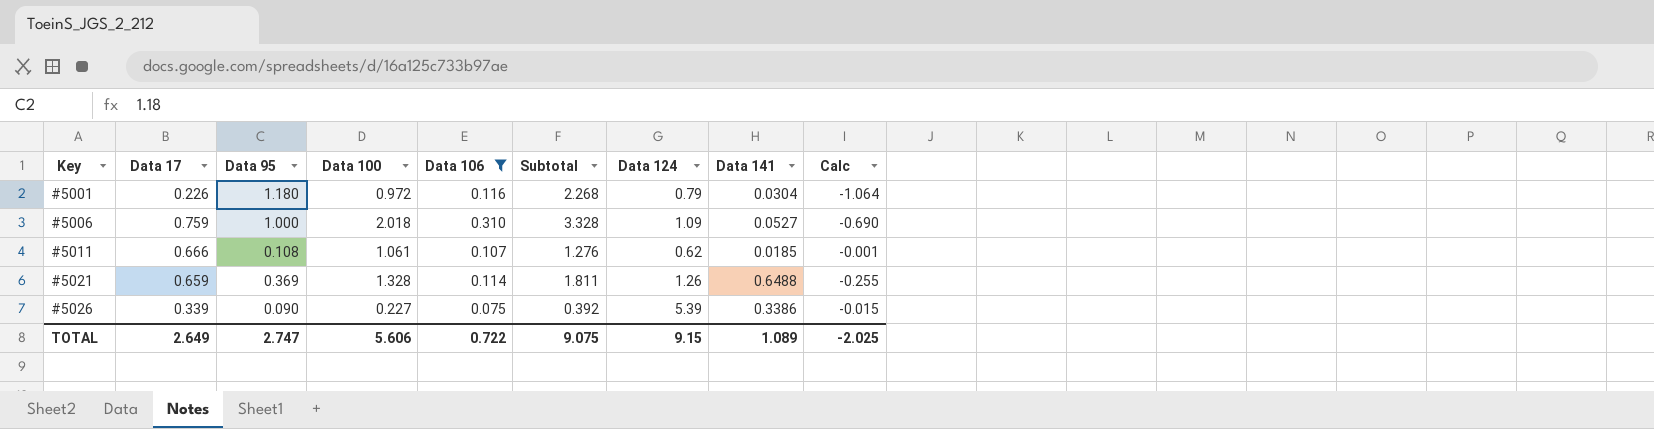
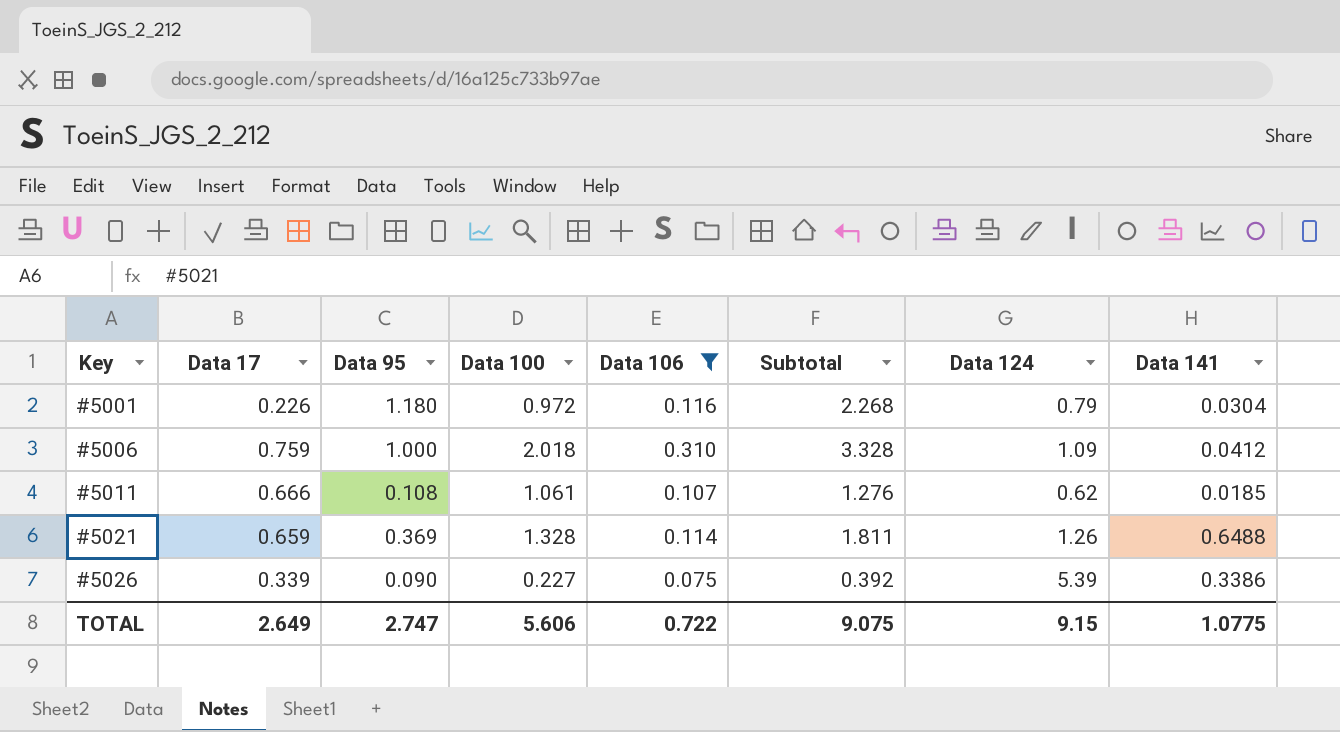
column Calc | formula: [Data 106] - [Data 95] -> none
#5006 | Data 141: 0.0527 -> 0.0412
TOTAL | Data 141: 1.089 -> 1.0775

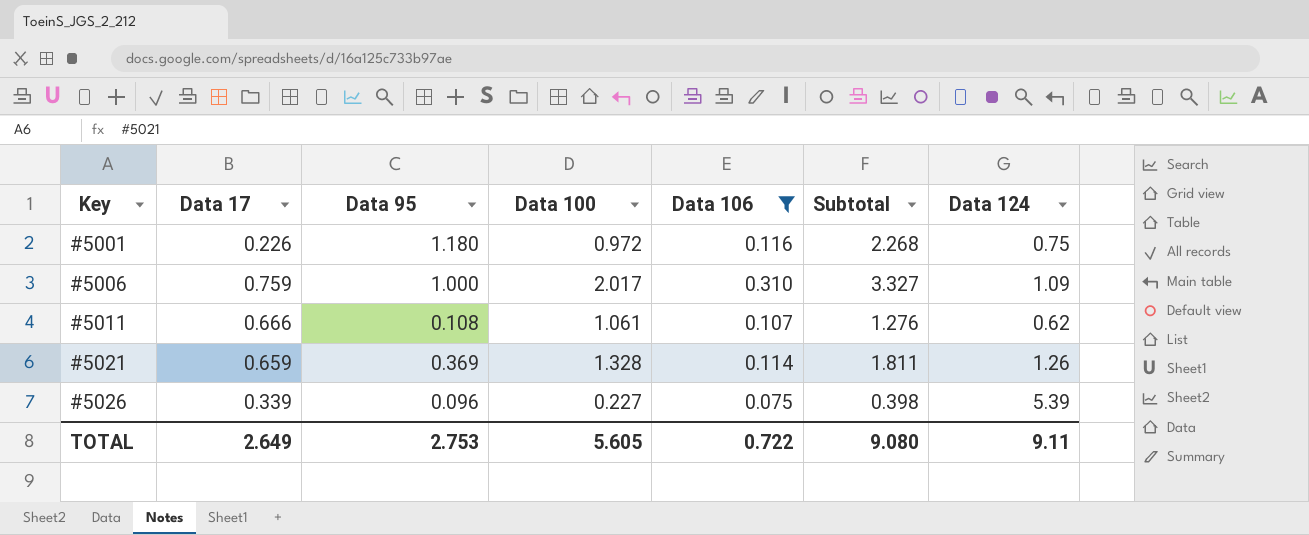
column Data 141 | position: 8 -> none
#5001 | Data 124: 0.79 -> 0.75
#5006 | Data 100: 2.018 -> 2.017
#5006 | Subtotal: 3.328 -> 3.327
#5026 | Data 95: 0.090 -> 0.096
#5026 | Subtotal: 0.392 -> 0.398
TOTAL | Data 95: 2.747 -> 2.753
TOTAL | Data 100: 5.606 -> 5.605
TOTAL | Subtotal: 9.075 -> 9.080
TOTAL | Data 124: 9.15 -> 9.11

